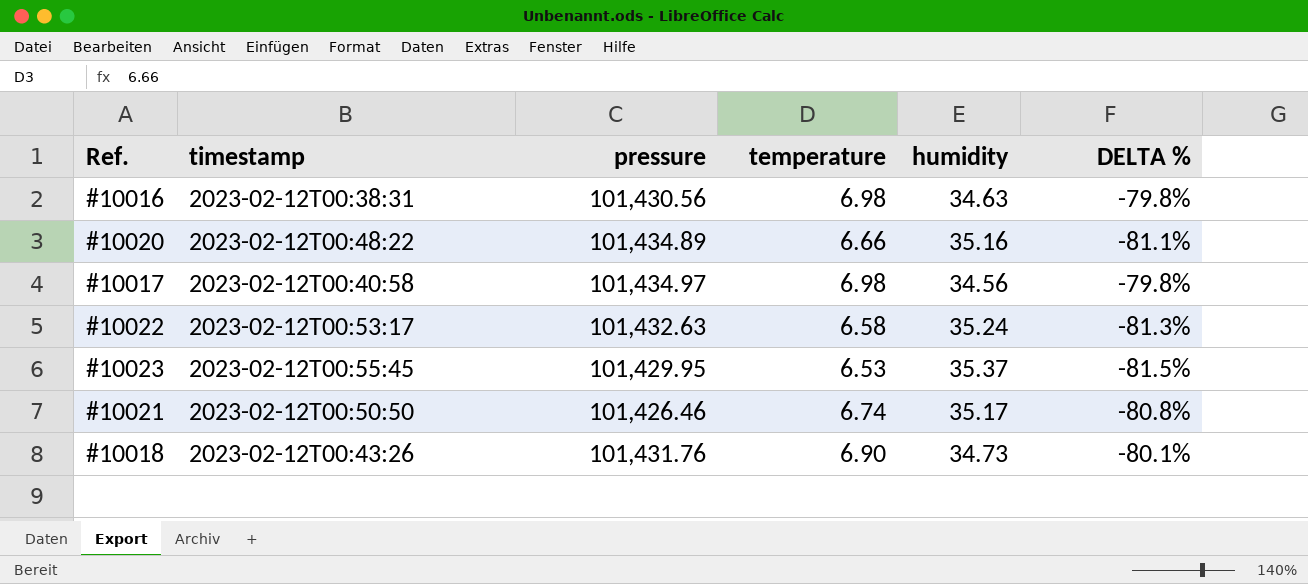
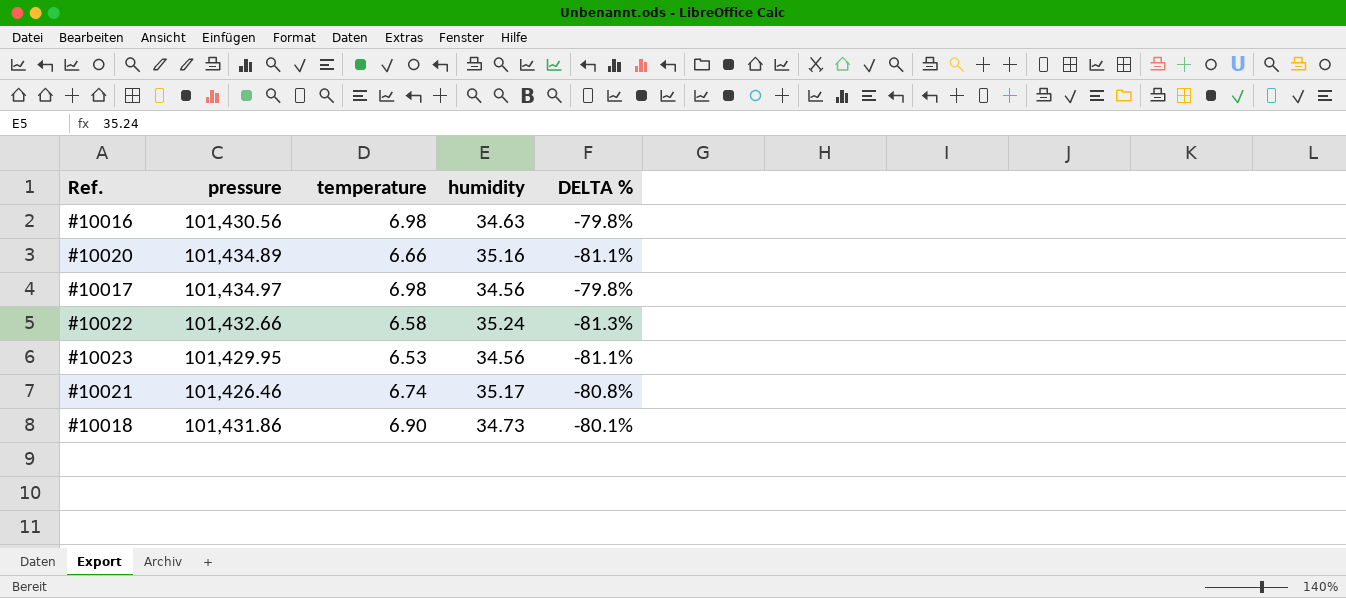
column timestamp | position: 2 -> none
#10022 | pressure: 101,432.63 -> 101,432.66
#10023 | humidity: 35.37 -> 34.56
#10023 | DELTA %: -81.5% -> -81.1%
#10018 | pressure: 101,431.76 -> 101,431.86

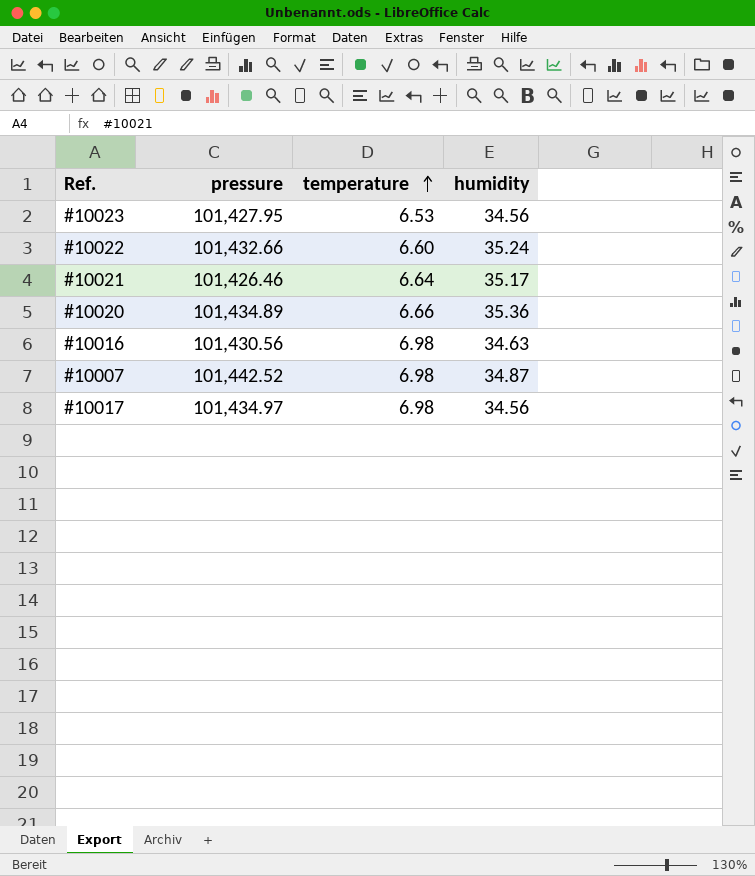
row order: none -> temperature ascending
column DELTA % | formula: ([temperature] - [humidity]) / [humidity] -> none
row #10018: 101,431.86 | 6.90 | 34.73 | -80.1% -> none
#10023 | pressure: 101,429.95 -> 101,427.95
#10022 | temperature: 6.58 -> 6.60
#10021 | temperature: 6.74 -> 6.64
#10020 | humidity: 35.16 -> 35.36
row #10007: none -> 101,442.52 | 6.98 | 34.87

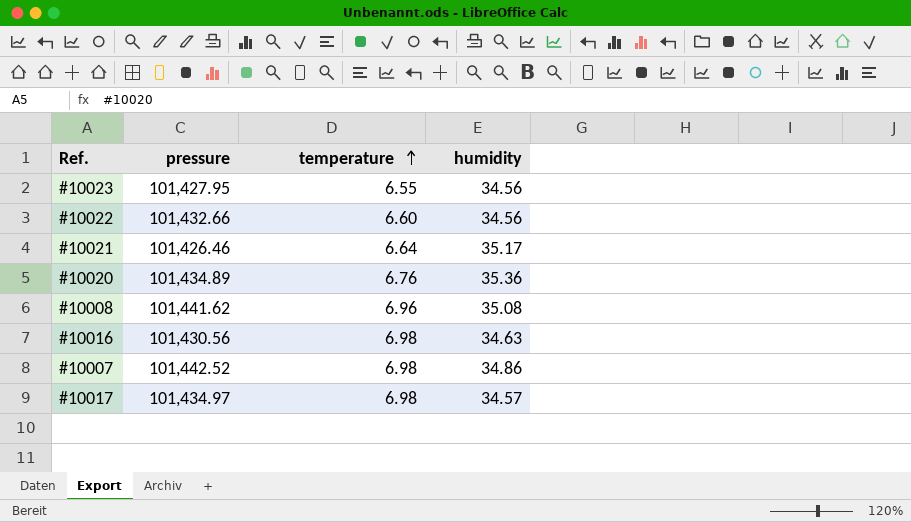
#10023 | temperature: 6.53 -> 6.55
#10022 | humidity: 35.24 -> 34.56
#10020 | temperature: 6.66 -> 6.76
row #10008: none -> 101,441.62 | 6.96 | 35.08
#10007 | humidity: 34.87 -> 34.86
#10017 | humidity: 34.56 -> 34.57

